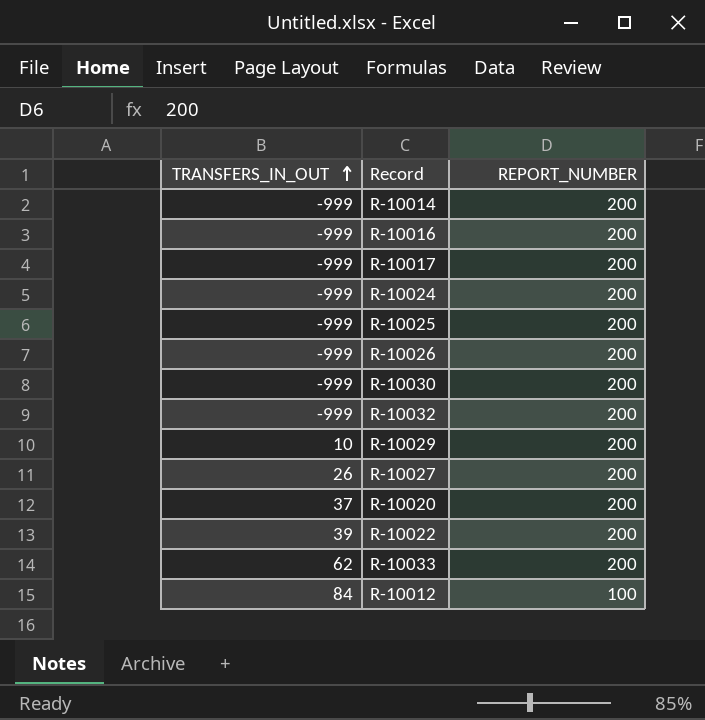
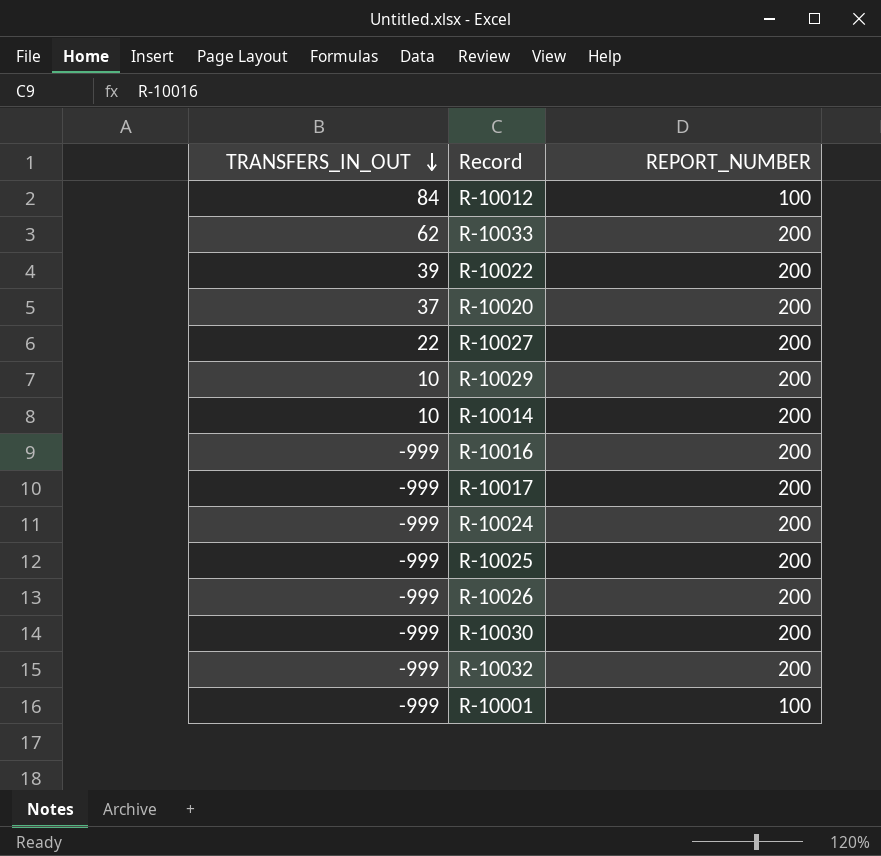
row order: TRANSFERS_IN_OUT ascending -> TRANSFERS_IN_OUT descending
R-10027 | TRANSFERS_IN_OUT: 26 -> 22
R-10014 | TRANSFERS_IN_OUT: -999 -> 10
row R-10001: none -> -999 | 100

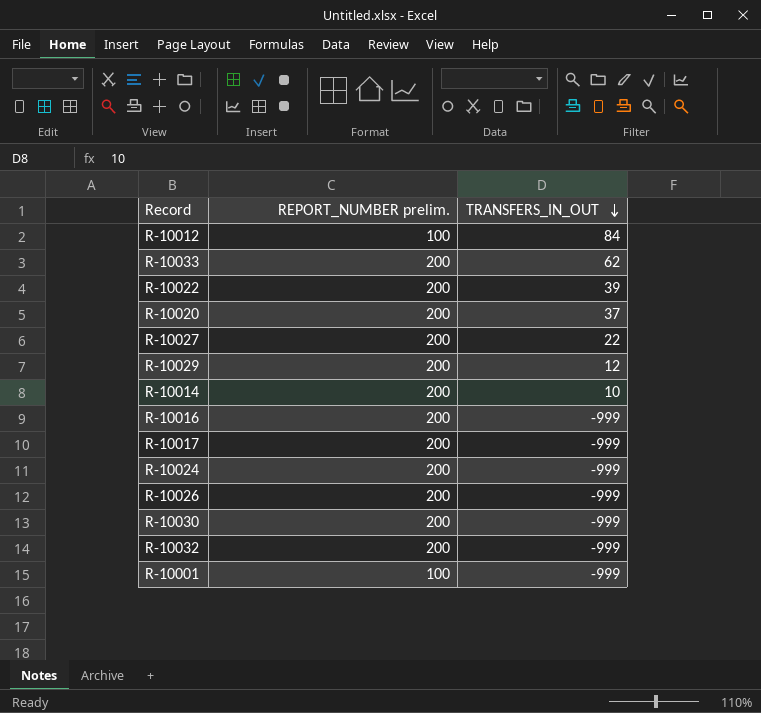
column name: REPORT_NUMBER -> REPORT_NUMBER prelim.
column TRANSFERS_IN_OUT | position: 1 -> 3
row R-10025: -999 | 200 -> none
R-10029 | TRANSFERS_IN_OUT: 10 -> 12

